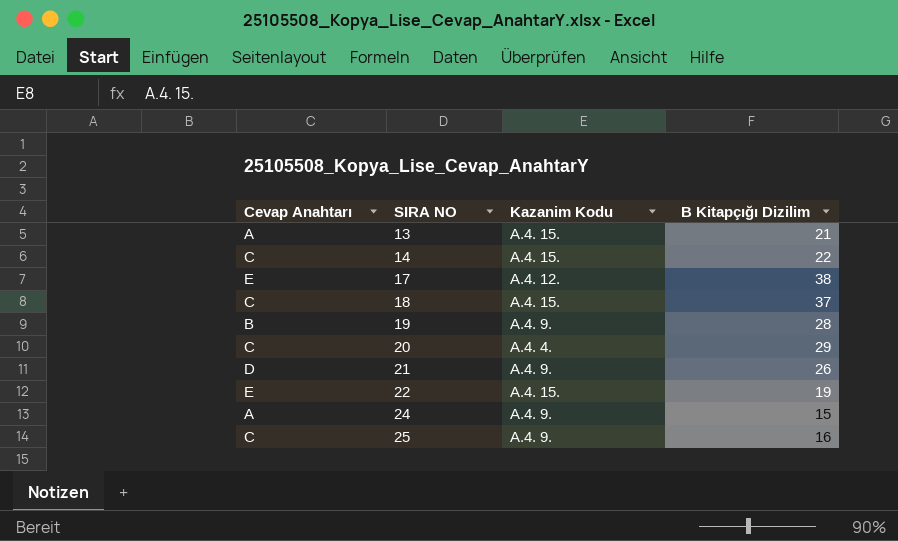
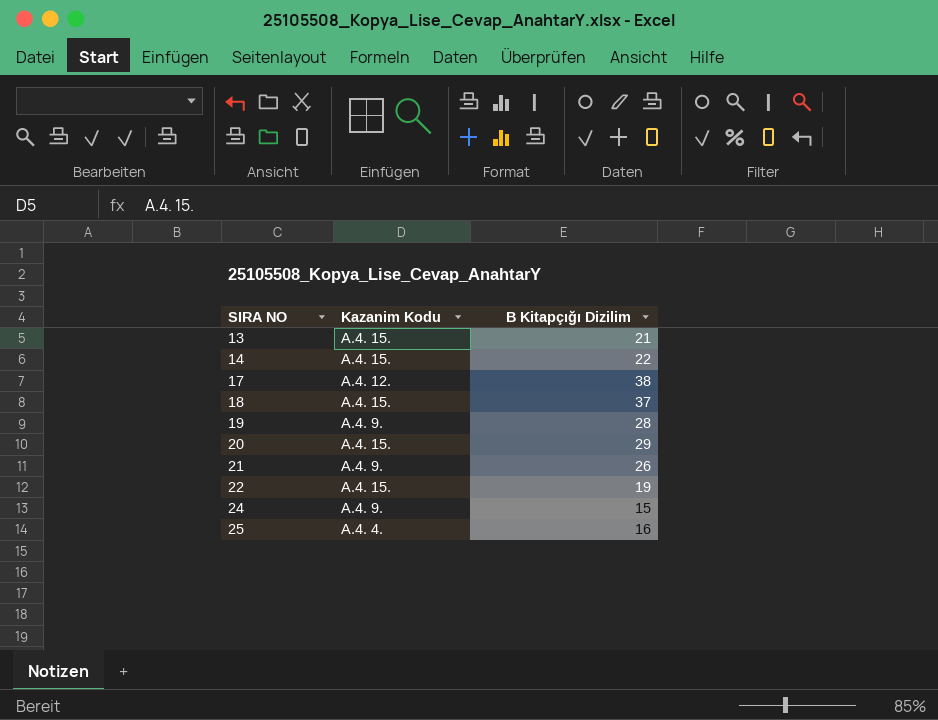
column Cevap Anahtarı | position: 1 -> none
20 | Kazanim Kodu: A.4. 4. -> A.4. 15.
25 | Kazanim Kodu: A.4. 9. -> A.4. 4.

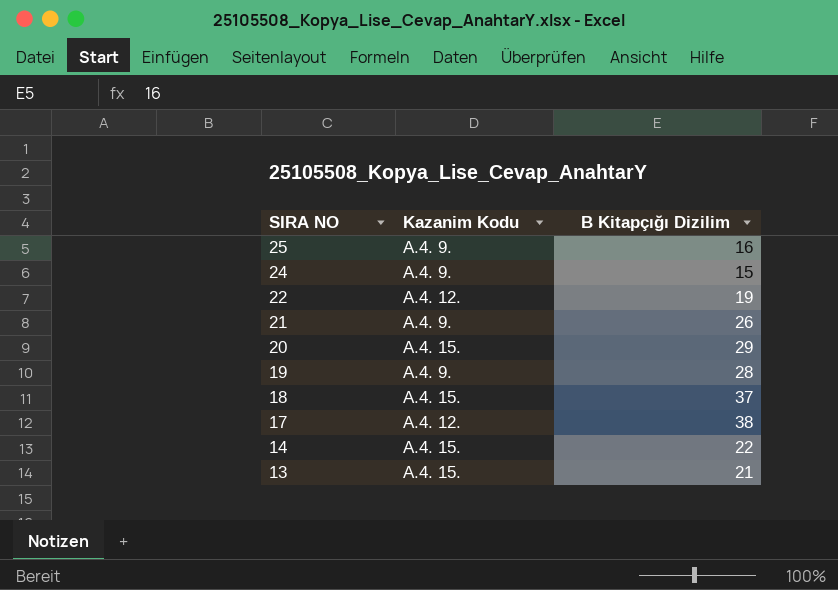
row order: SIRA NO ascending -> SIRA NO descending
25 | Kazanim Kodu: A.4. 4. -> A.4. 9.
22 | Kazanim Kodu: A.4. 15. -> A.4. 12.

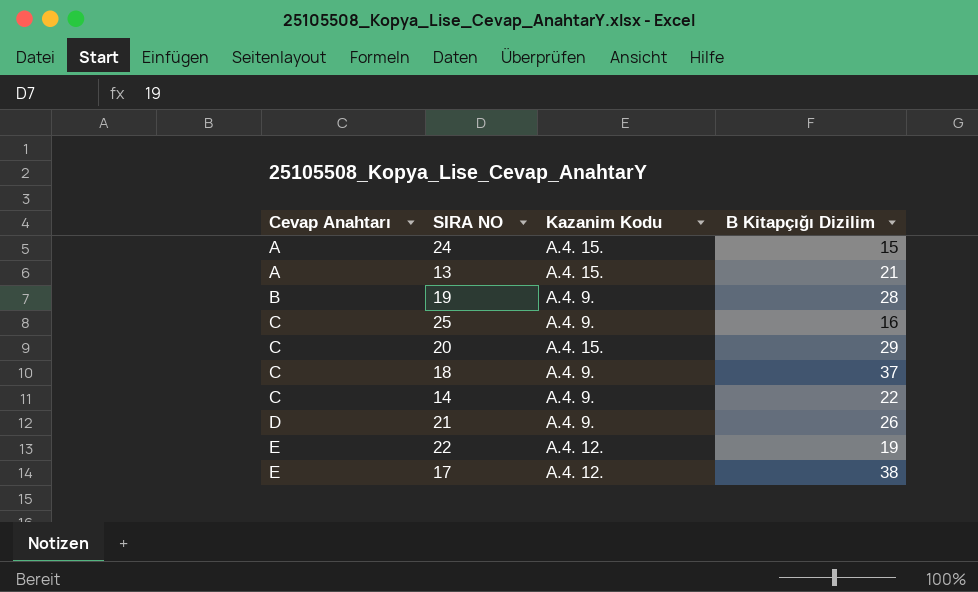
row order: SIRA NO descending -> Cevap Anahtarı ascending
column Cevap Anahtarı | position: none -> 1
24 | Kazanim Kodu: A.4. 9. -> A.4. 15.
18 | Kazanim Kodu: A.4. 15. -> A.4. 9.
14 | Kazanim Kodu: A.4. 15. -> A.4. 9.

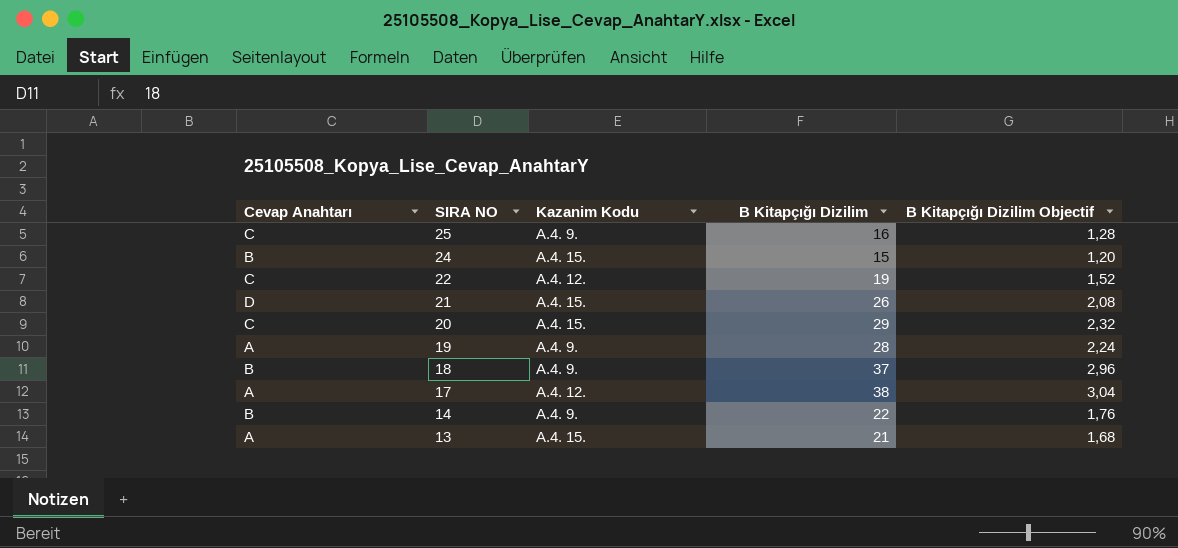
row order: Cevap Anahtarı ascending -> SIRA NO descending
column B Kitapçığı Dizilim Objectif | formula: none -> [B Kitapçığı Dizilim] * 0,08
24 | Cevap Anahtarı: A -> B
22 | Cevap Anahtarı: E -> C
21 | Kazanim Kodu: A.4. 9. -> A.4. 15.
19 | Cevap Anahtarı: B -> A
18 | Cevap Anahtarı: C -> B
17 | Cevap Anahtarı: E -> A
14 | Cevap Anahtarı: C -> B

